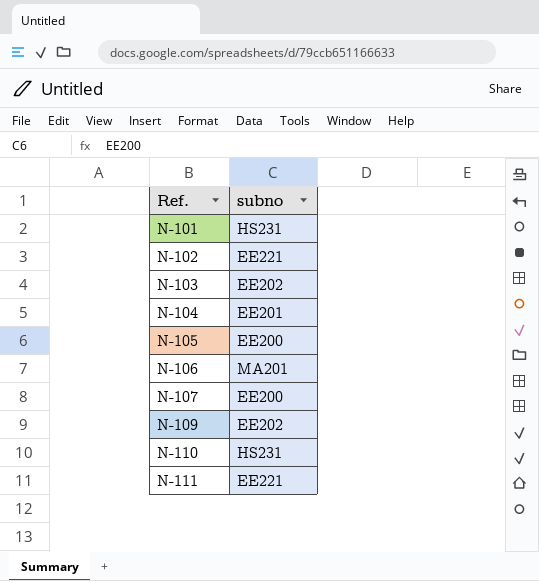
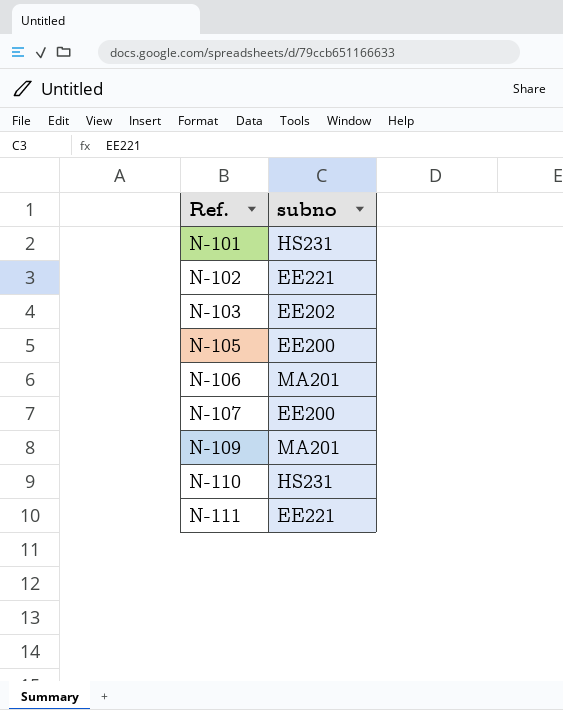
row N-104: EE201 -> none
N-109 | subno: EE202 -> MA201

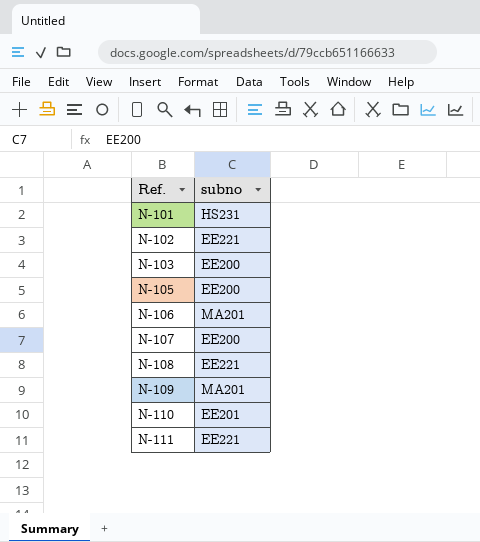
N-103 | subno: EE202 -> EE200
row N-108: none -> EE221
N-110 | subno: HS231 -> EE201

